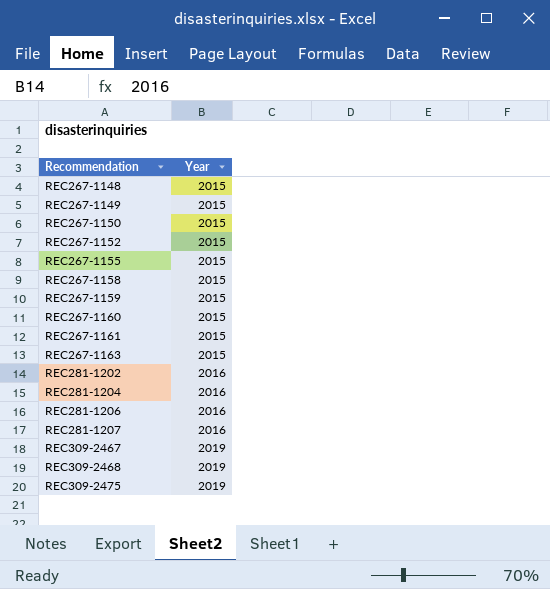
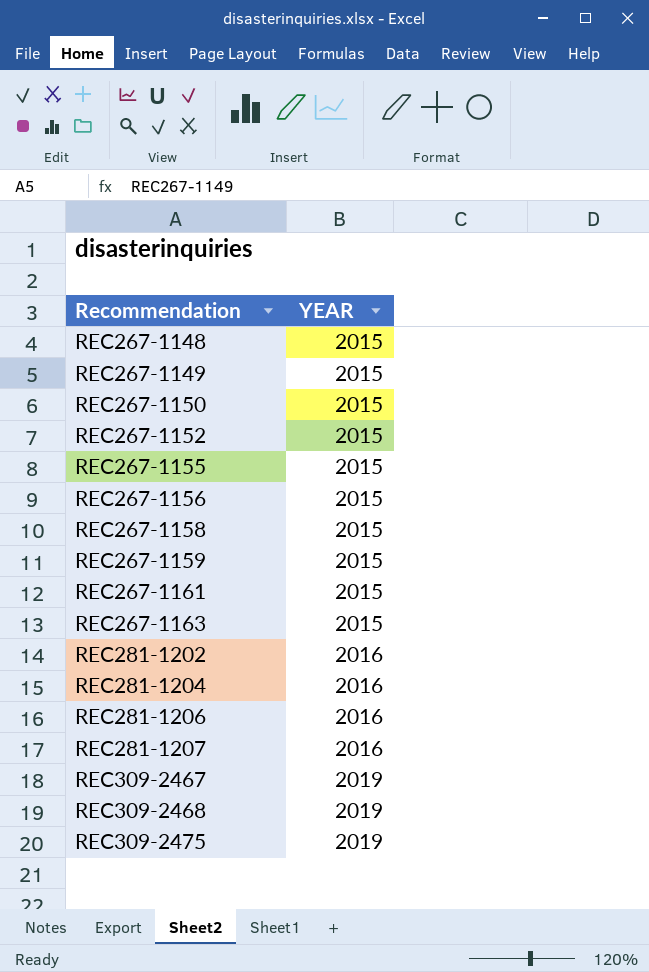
column name: Year -> YEAR
row REC267-1160: 2015 -> none
row REC267-1156: none -> 2015

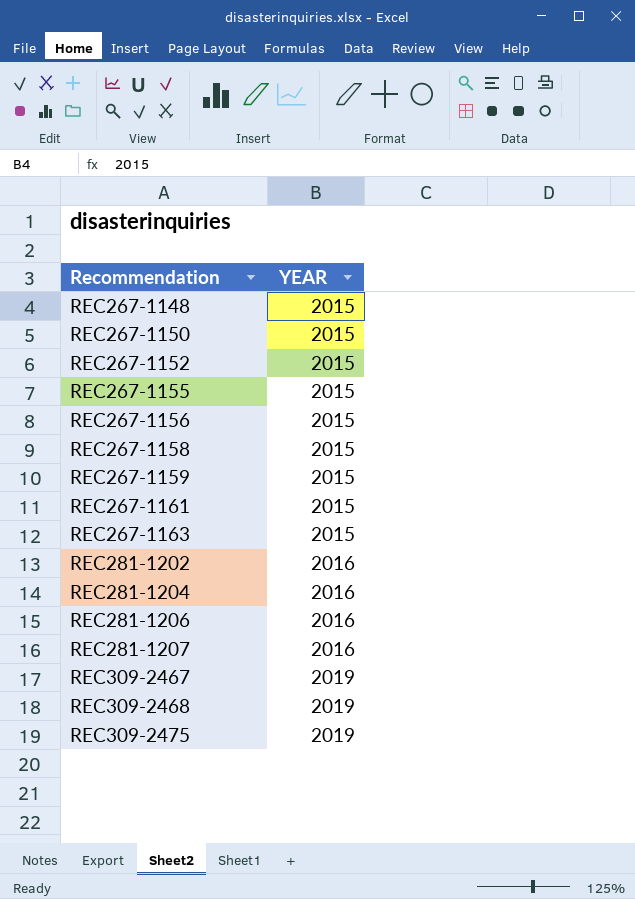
row REC267-1149: 2015 -> none

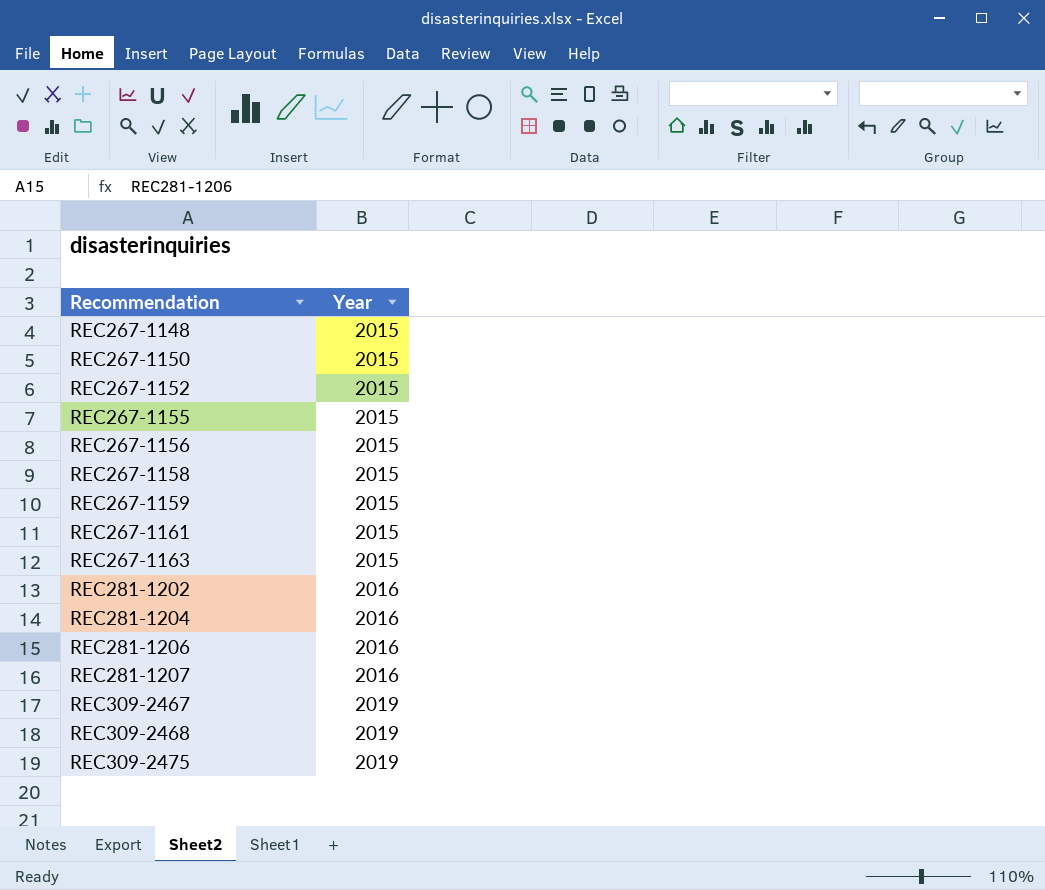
column name: YEAR -> Year

